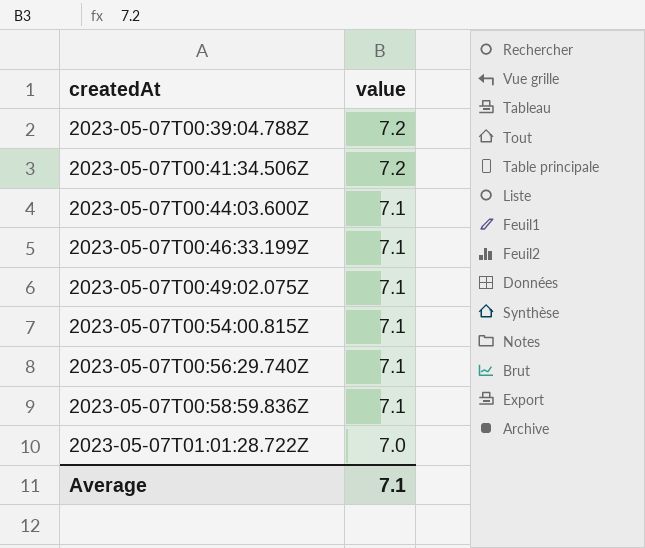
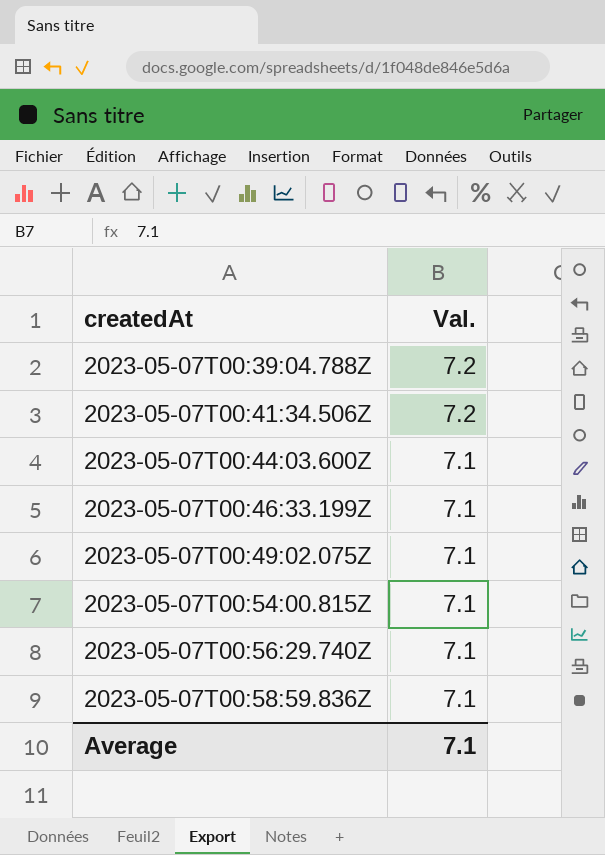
column name: value -> Val.
row 2023-05-07T01:01:28.722Z: 7.0 -> none

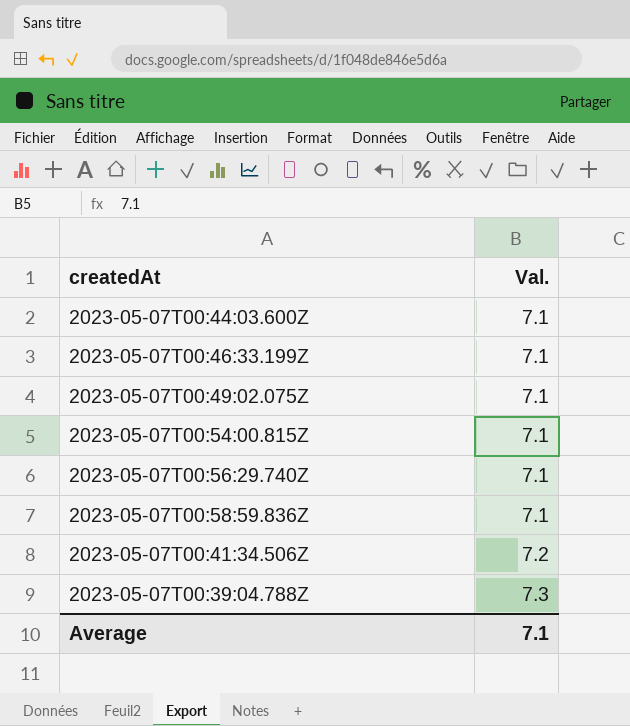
row order: createdAt ascending -> Val. ascending
2023-05-07T00:39:04.788Z | Val.: 7.2 -> 7.3

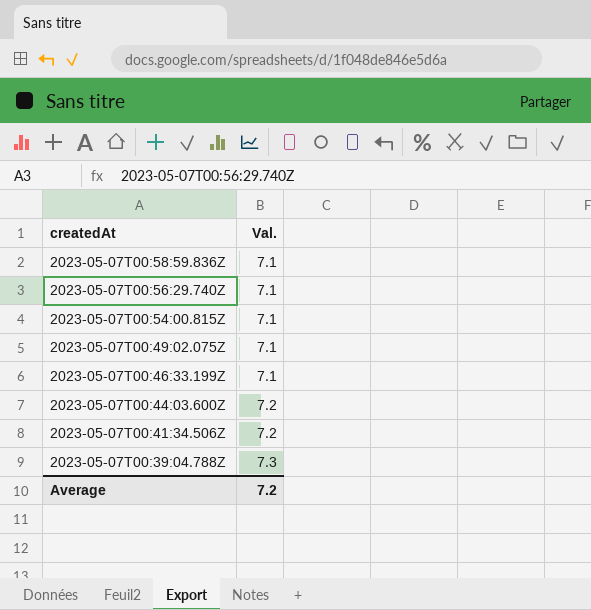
row order: Val. ascending -> createdAt descending
2023-05-07T00:44:03.600Z | Val.: 7.1 -> 7.2
Average | Val.: 7.1 -> 7.2

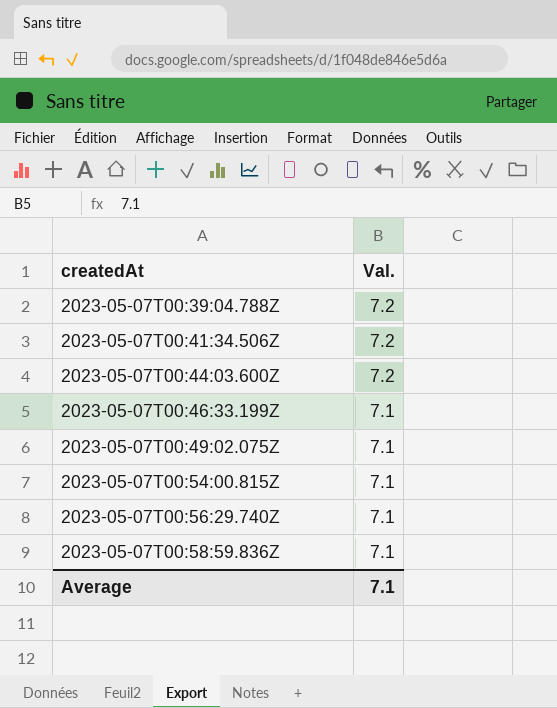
row order: createdAt descending -> createdAt ascending
2023-05-07T00:39:04.788Z | Val.: 7.3 -> 7.2
Average | Val.: 7.2 -> 7.1

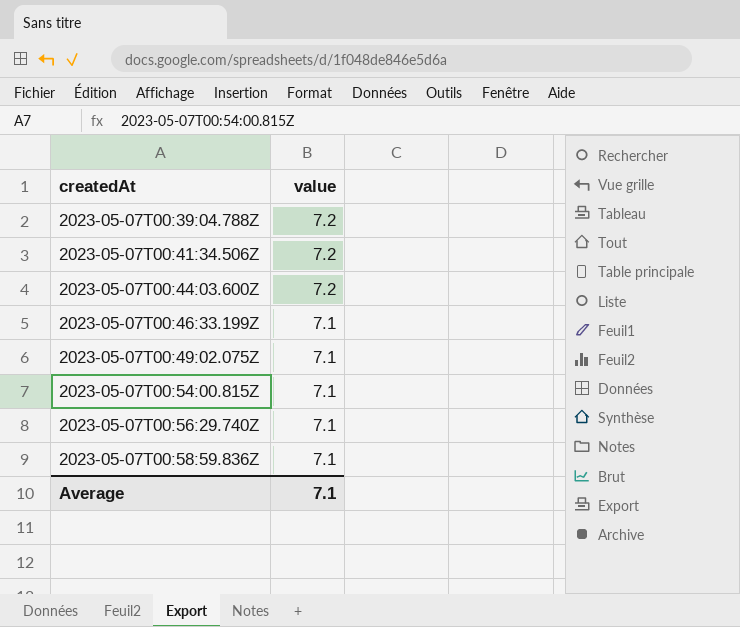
column name: Val. -> value

